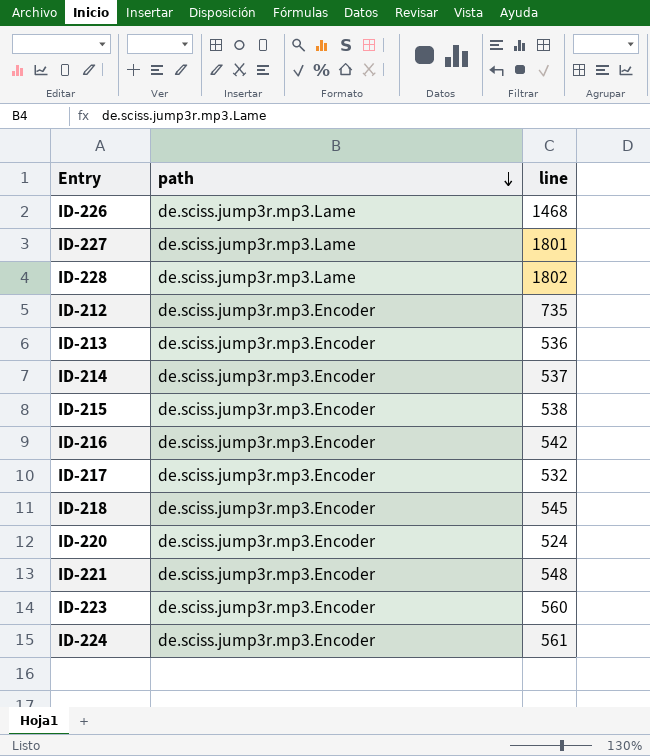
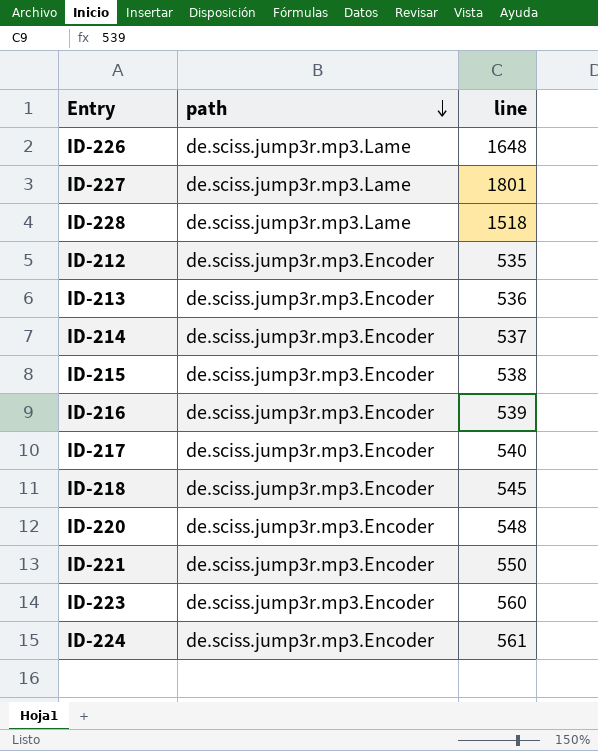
ID-226 | line: 1468 -> 1648
ID-228 | line: 1802 -> 1518
ID-212 | line: 735 -> 535
ID-216 | line: 542 -> 539
ID-217 | line: 532 -> 540
ID-220 | line: 524 -> 548
ID-221 | line: 548 -> 550

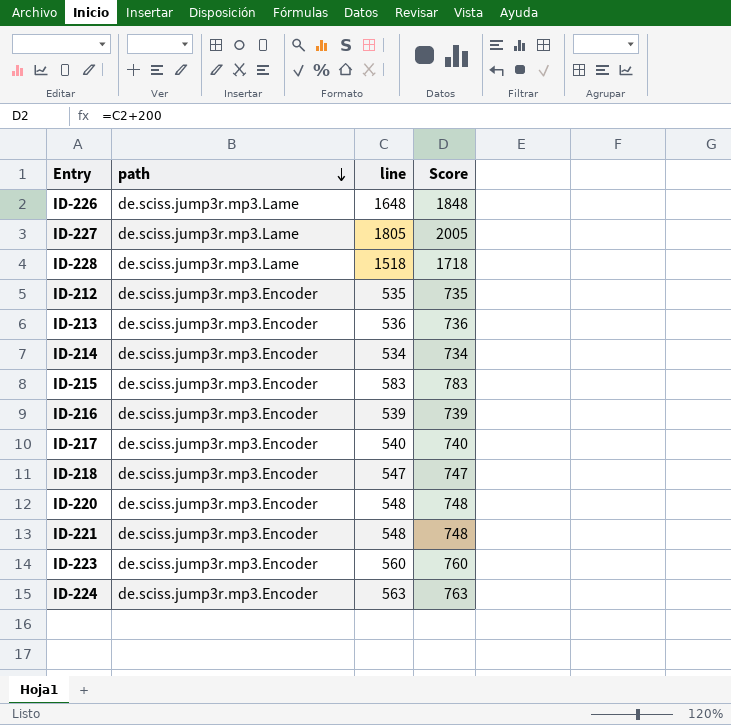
column Score | formula: none -> [line] + 200
ID-227 | line: 1801 -> 1805
ID-214 | line: 537 -> 534
ID-215 | line: 538 -> 583
ID-218 | line: 545 -> 547
ID-221 | line: 550 -> 548
ID-224 | line: 561 -> 563

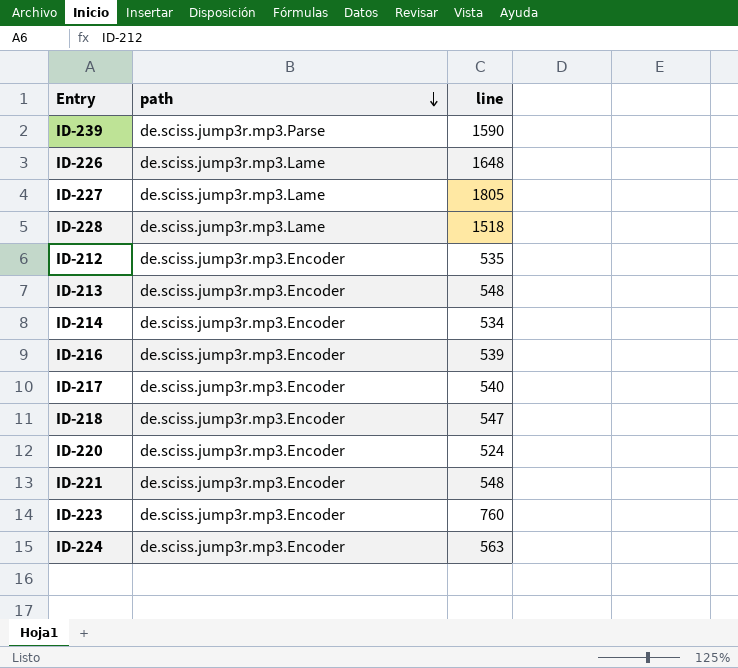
column Score | formula: [line] + 200 -> none
row ID-215: de.sciss.jump3r.mp3.Encoder | 583 | 783 -> none
row ID-239: none -> de.sciss.jump3r.mp3.Parse | 1590
ID-213 | line: 536 -> 548
ID-220 | line: 548 -> 524
ID-223 | line: 560 -> 760

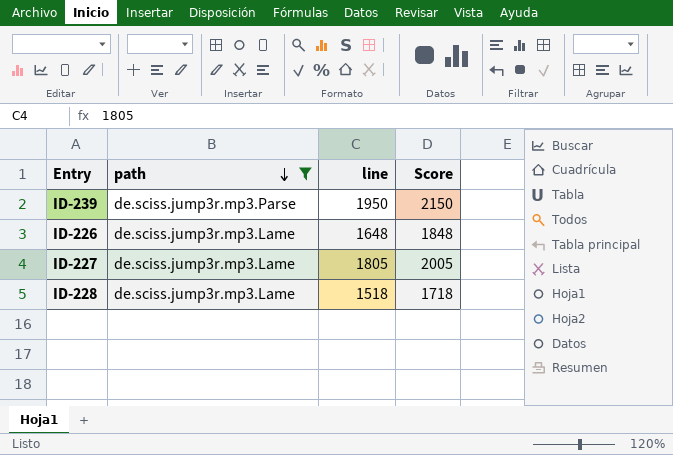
filter: none -> path != de.sciss.jump3r.mp3.Encoder
column Score | formula: none -> [line] + 200
ID-239 | line: 1590 -> 1950

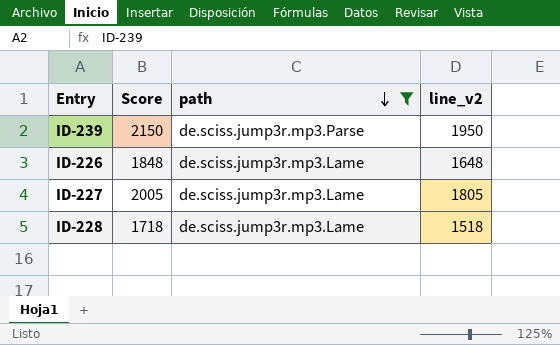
column Score | position: 4 -> 2
column name: line -> line_v2

